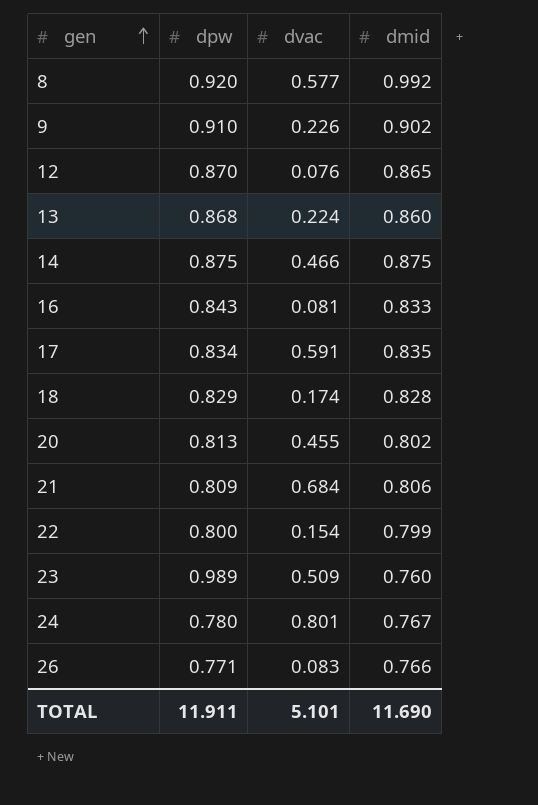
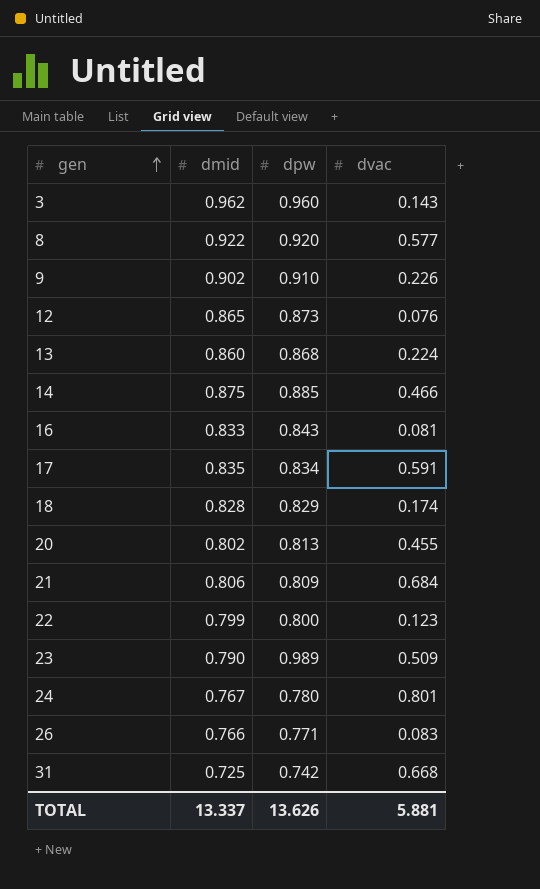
column dmid | position: 4 -> 2
row 3: none -> 0.962 | 0.960 | 0.143
8 | dmid: 0.992 -> 0.922
12 | dpw: 0.870 -> 0.873
14 | dpw: 0.875 -> 0.885
22 | dvac: 0.154 -> 0.123
23 | dmid: 0.760 -> 0.790
row 31: none -> 0.725 | 0.742 | 0.668
TOTAL | dmid: 11.690 -> 13.337
TOTAL | dpw: 11.911 -> 13.626
TOTAL | dvac: 5.101 -> 5.881

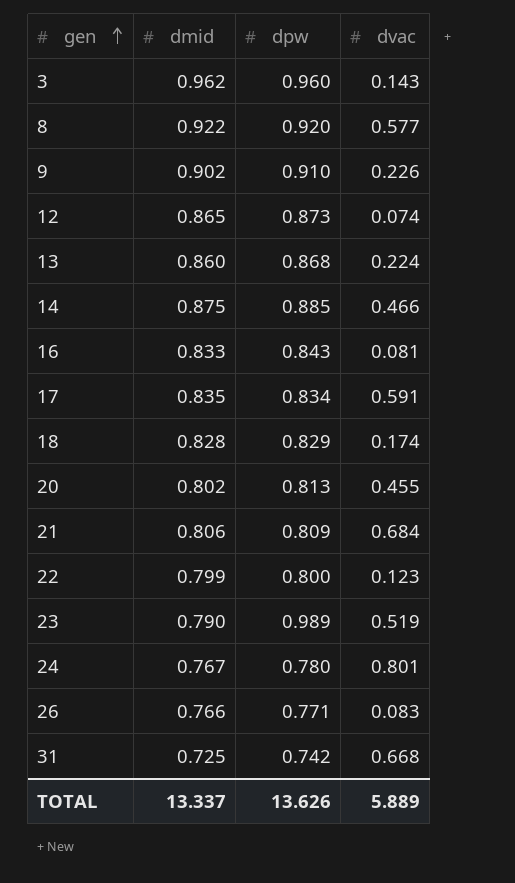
12 | dvac: 0.076 -> 0.074
23 | dvac: 0.509 -> 0.519
TOTAL | dvac: 5.881 -> 5.889

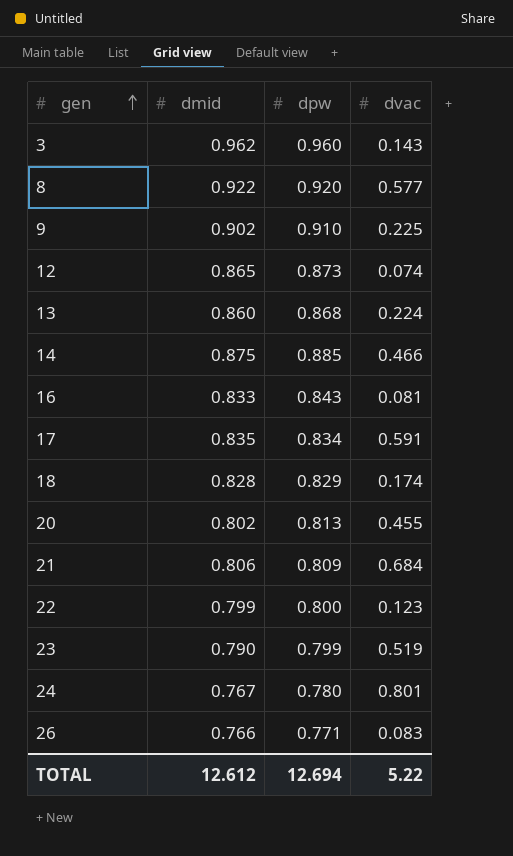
row 31: 0.725 | 0.742 | 0.668 -> none
9 | dvac: 0.226 -> 0.225
23 | dpw: 0.989 -> 0.799
TOTAL | dmid: 13.337 -> 12.612
TOTAL | dpw: 13.626 -> 12.694
TOTAL | dvac: 5.889 -> 5.22

